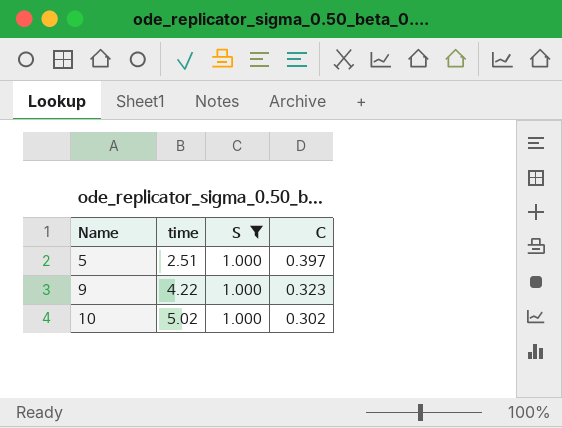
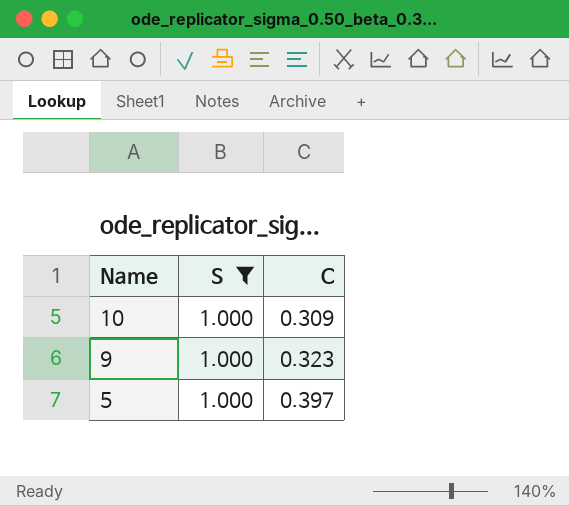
row order: Name ascending -> Name descending
column time | position: 2 -> none
10 | C: 0.302 -> 0.309

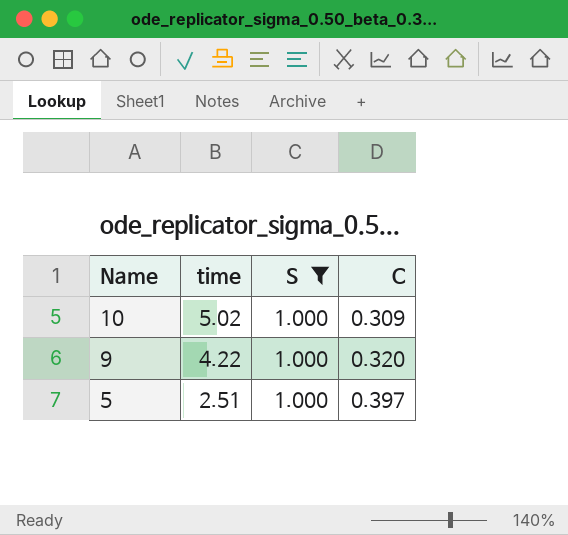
column time | position: none -> 2
9 | C: 0.323 -> 0.320

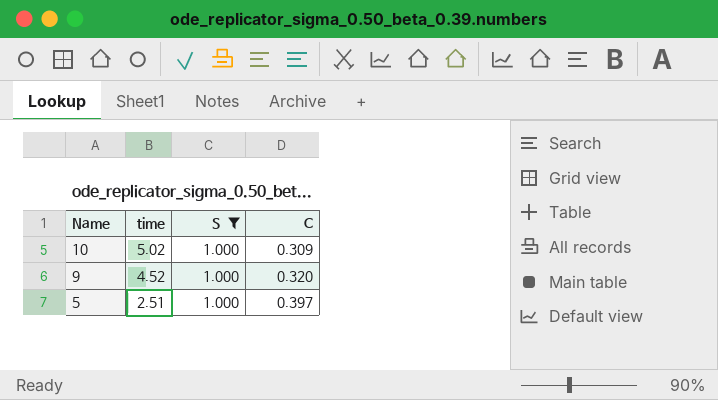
9 | time: 4.22 -> 4.52

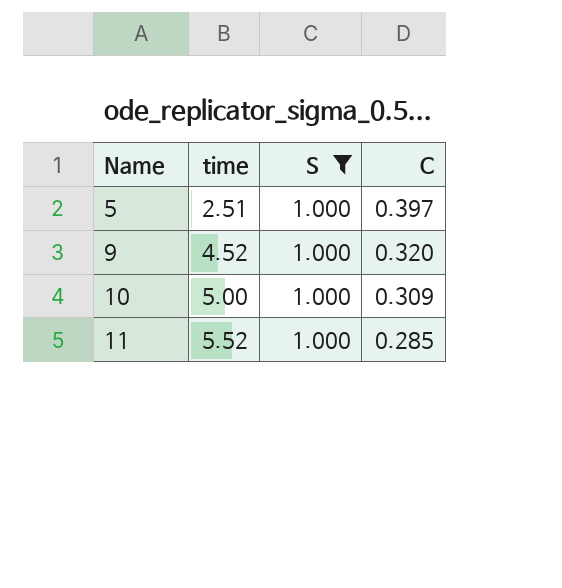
row order: Name descending -> Name ascending
10 | time: 5.02 -> 5.00
row 11: none -> 5.52 | 1.000 | 0.285

